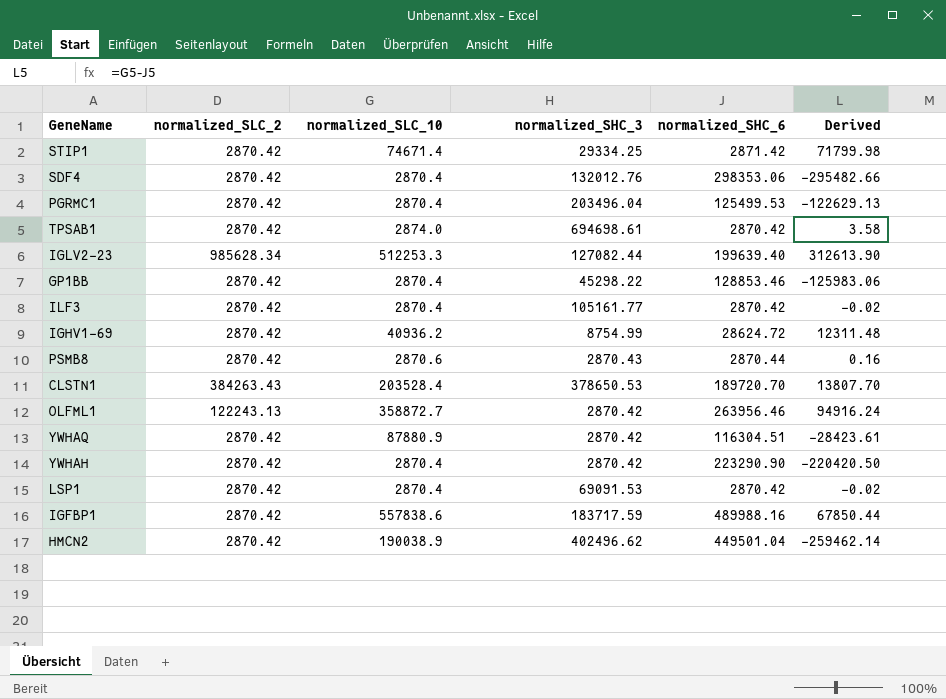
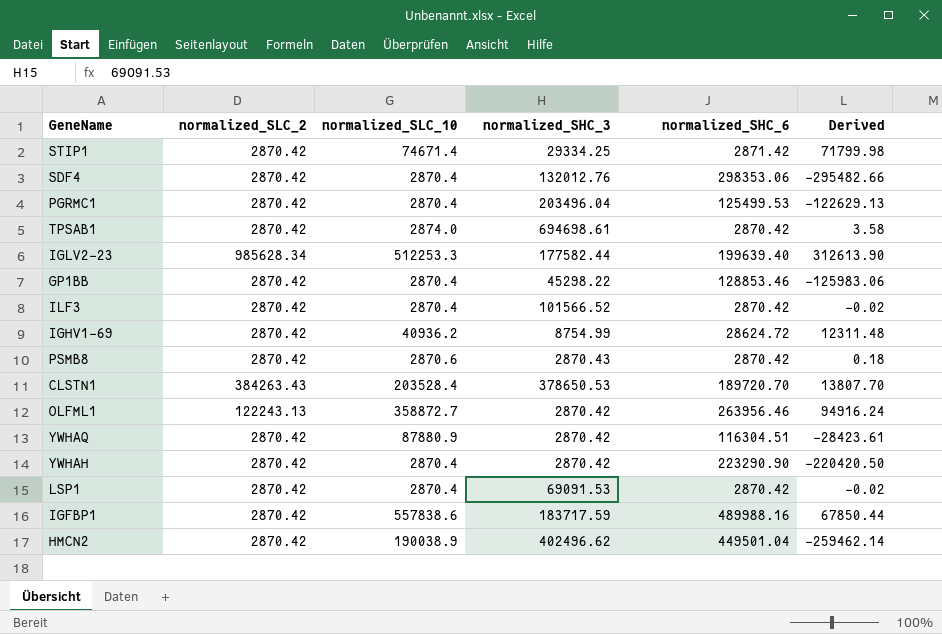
IGLV2-23 | normalized_SHC_3: 127082.44 -> 177582.44
ILF3 | normalized_SHC_3: 105161.77 -> 101566.52
PSMB8 | normalized_SHC_6: 2870.44 -> 2870.42
PSMB8 | Derived: 0.16 -> 0.18

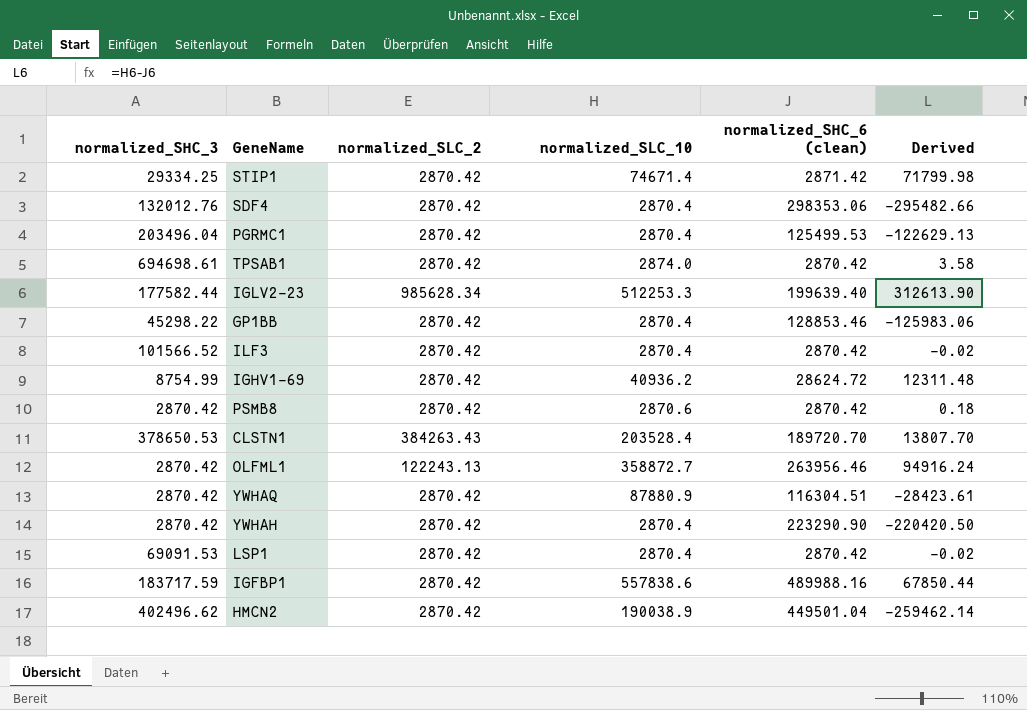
column normalized_SHC_3 | position: 4 -> 1
column name: normalized_SHC_6 -> normalized_SHC_6 (clean)
PSMB8 | normalized_SHC_3: 2870.43 -> 2870.42

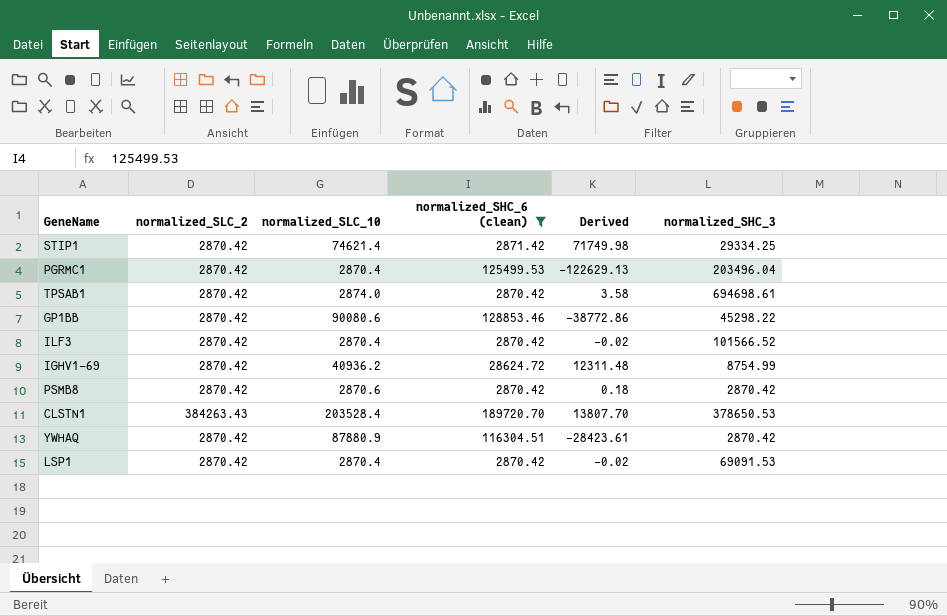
filter: none -> normalized_SHC_6 (clean) <= 189720.70
column normalized_SHC_3 | position: 1 -> 6
STIP1 | normalized_SLC_10: 74671.4 -> 74621.4
STIP1 | Derived: 71799.98 -> 71749.98
GP1BB | normalized_SLC_10: 2870.4 -> 90080.6
GP1BB | Derived: -125983.06 -> -38772.86

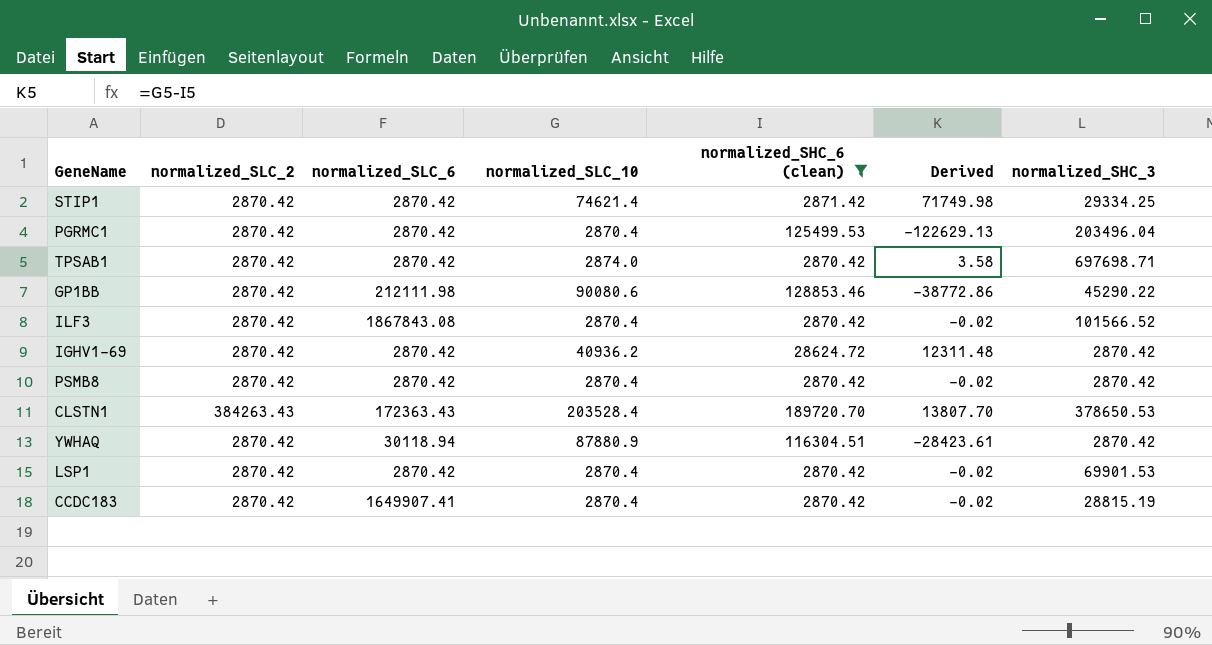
column normalized_SLC_6 | position: none -> 3
TPSAB1 | normalized_SHC_3: 694698.61 -> 697698.71
GP1BB | normalized_SHC_3: 45298.22 -> 45290.22
IGHV1-69 | normalized_SHC_3: 8754.99 -> 2870.42
PSMB8 | normalized_SLC_10: 2870.6 -> 2870.4
PSMB8 | Derived: 0.18 -> -0.02
LSP1 | normalized_SHC_3: 69091.53 -> 69901.53
row CCDC183: none -> 2870.42 | 1649907.41 | 2870.4 | 2870.42 | -0.02 | 28815.19

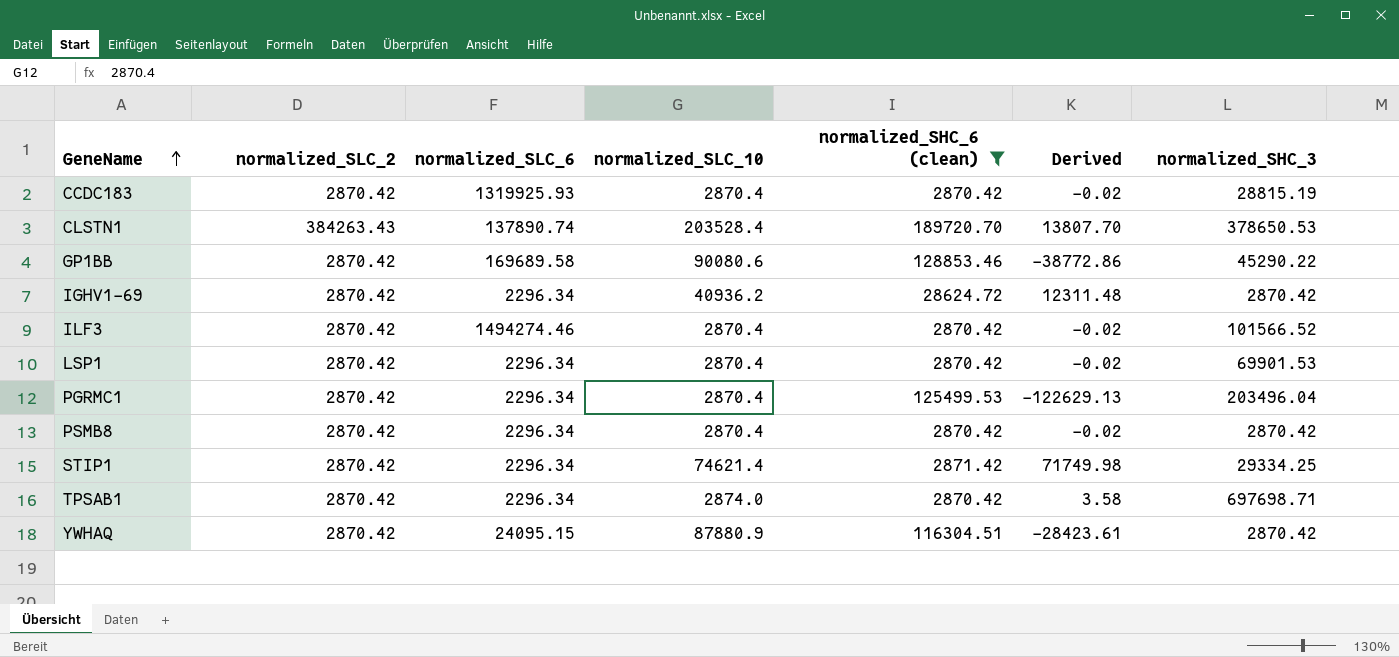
row order: none -> GeneName ascending
CCDC183 | normalized_SLC_6: 1649907.41 -> 1319925.93
CLSTN1 | normalized_SLC_6: 172363.43 -> 137890.74
GP1BB | normalized_SLC_6: 212111.98 -> 169689.58
IGHV1-69 | normalized_SLC_6: 2870.42 -> 2296.34
ILF3 | normalized_SLC_6: 1867843.08 -> 1494274.46
LSP1 | normalized_SLC_6: 2870.42 -> 2296.34
PGRMC1 | normalized_SLC_6: 2870.42 -> 2296.34
PSMB8 | normalized_SLC_6: 2870.42 -> 2296.34
STIP1 | normalized_SLC_6: 2870.42 -> 2296.34
TPSAB1 | normalized_SLC_6: 2870.42 -> 2296.34
YWHAQ | normalized_SLC_6: 30118.94 -> 24095.15

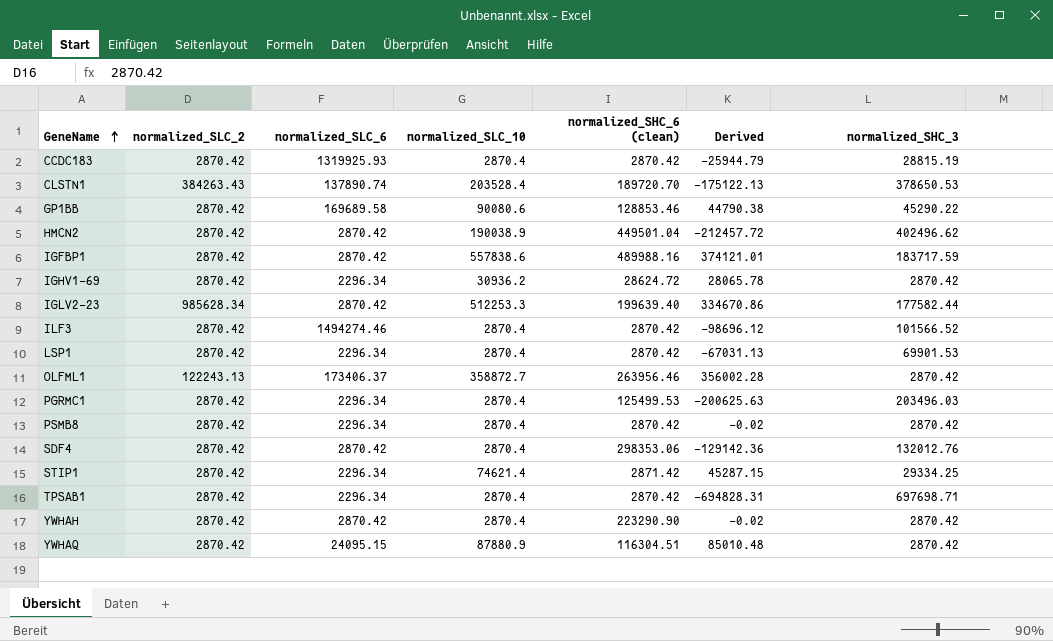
filter: normalized_SHC_6 (clean) <= 189720.70 -> none
column Derived | formula: [normalized_SLC_10] - [normalized_SHC_6 (clean)] -> [normalized_SLC_10] - [normalized_SHC_3]
IGHV1-69 | normalized_SLC_10: 40936.2 -> 30936.2
PGRMC1 | normalized_SHC_3: 203496.04 -> 203496.03
TPSAB1 | normalized_SLC_10: 2874.0 -> 2870.4

